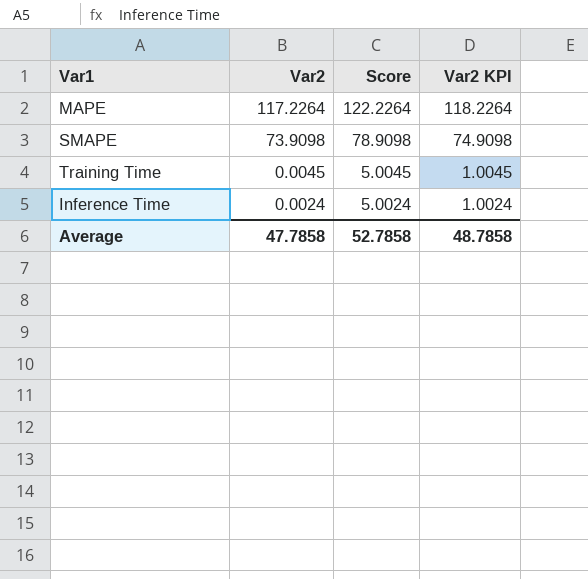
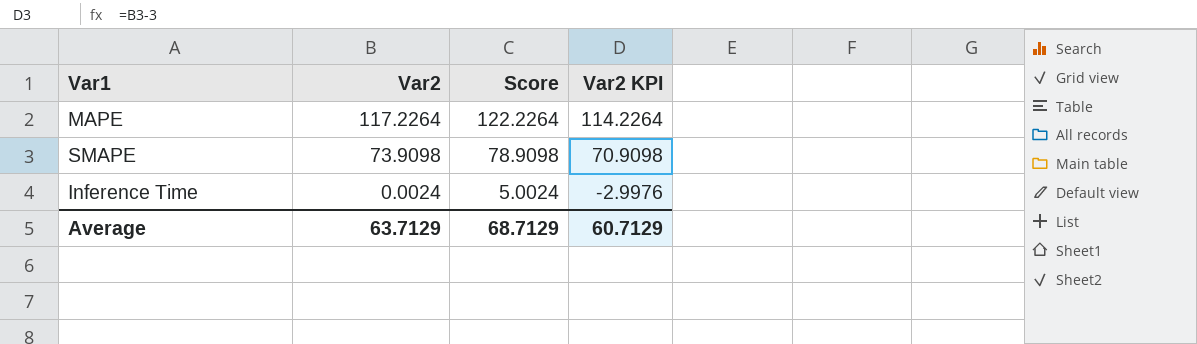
column Var2 KPI | formula: [Var2] + 1 -> [Var2] - 3
row Training Time: 0.0045 | 5.0045 | 1.0045 -> none
Average | Var2: 47.7858 -> 63.7129
Average | Score: 52.7858 -> 68.7129
Average | Var2 KPI: 48.7858 -> 60.7129

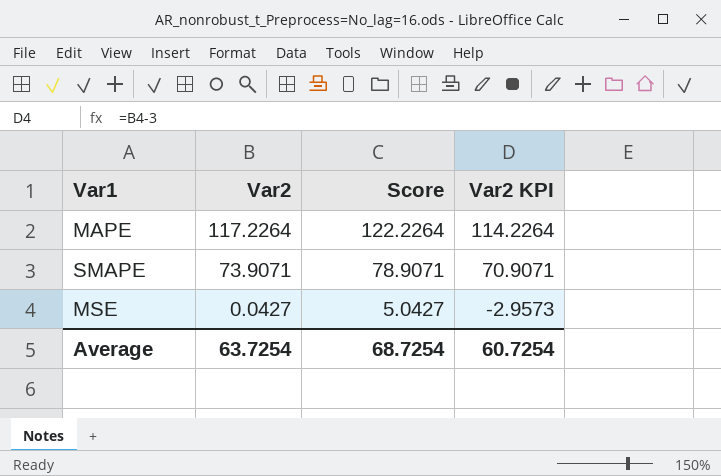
row Inference Time: 0.0024 | 5.0024 | -2.9976 -> none
SMAPE | Var2: 73.9098 -> 73.9071
SMAPE | Score: 78.9098 -> 78.9071
SMAPE | Var2 KPI: 70.9098 -> 70.9071
row MSE: none -> 0.0427 | 5.0427 | -2.9573
Average | Var2: 63.7129 -> 63.7254
Average | Score: 68.7129 -> 68.7254
Average | Var2 KPI: 60.7129 -> 60.7254

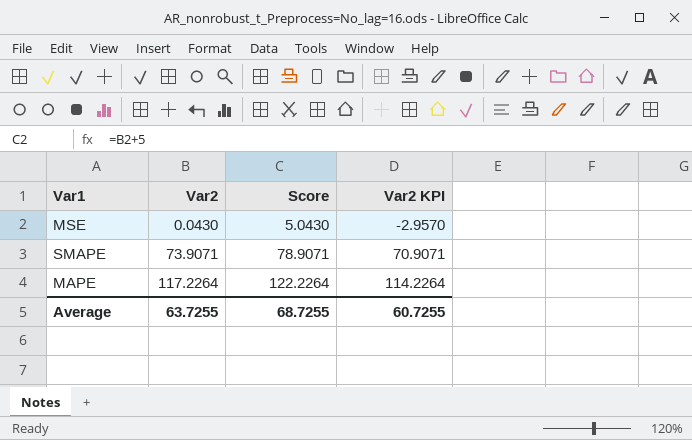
row order: Var2 descending -> Var2 ascending
MSE | Var2: 0.0427 -> 0.0430
MSE | Score: 5.0427 -> 5.0430
MSE | Var2 KPI: -2.9573 -> -2.9570
Average | Var2: 63.7254 -> 63.7255
Average | Score: 68.7254 -> 68.7255
Average | Var2 KPI: 60.7254 -> 60.7255

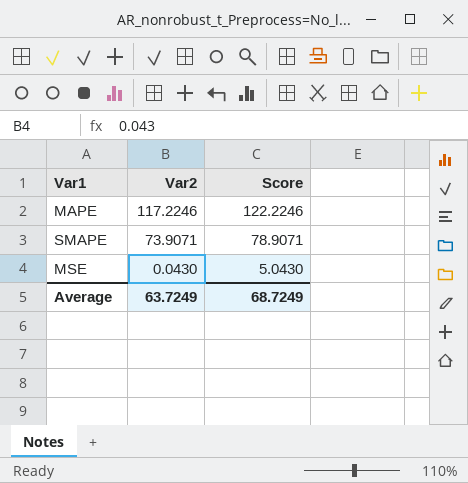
row order: Var2 ascending -> Var2 descending
column Var2 KPI | formula: [Var2] - 3 -> none
MAPE | Var2: 117.2264 -> 117.2246
MAPE | Score: 122.2264 -> 122.2246
Average | Var2: 63.7255 -> 63.7249
Average | Score: 68.7255 -> 68.7249

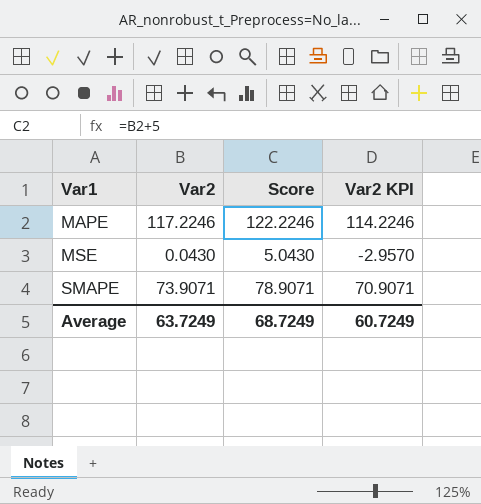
row order: Var2 descending -> Var1 ascending
column Var2 KPI | formula: none -> [Var2] - 3

